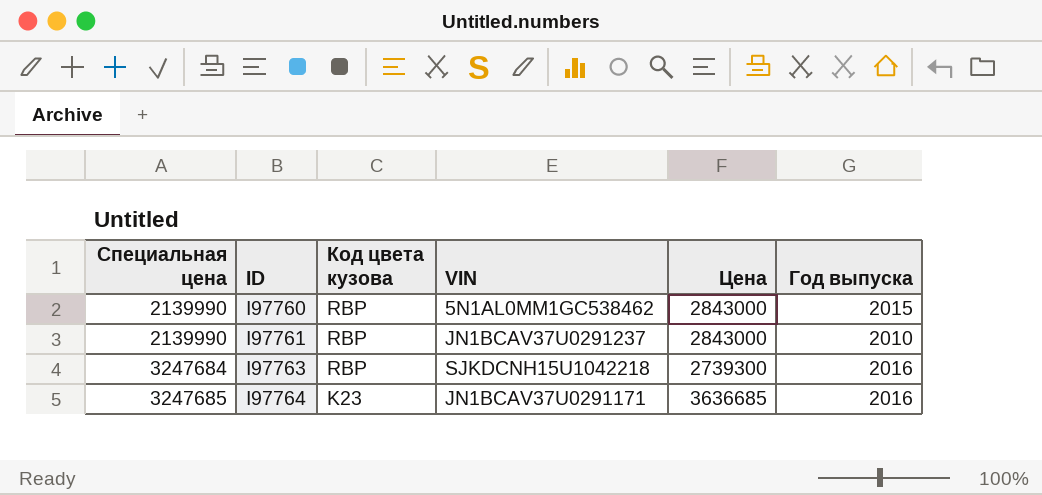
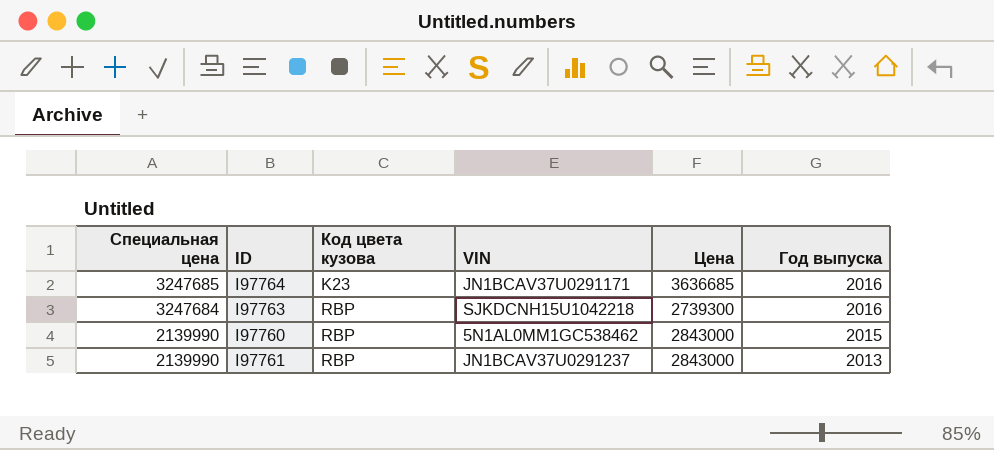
row order: Специальная цена ascending -> Специальная цена descending
I97761 | Год выпуска: 2010 -> 2013

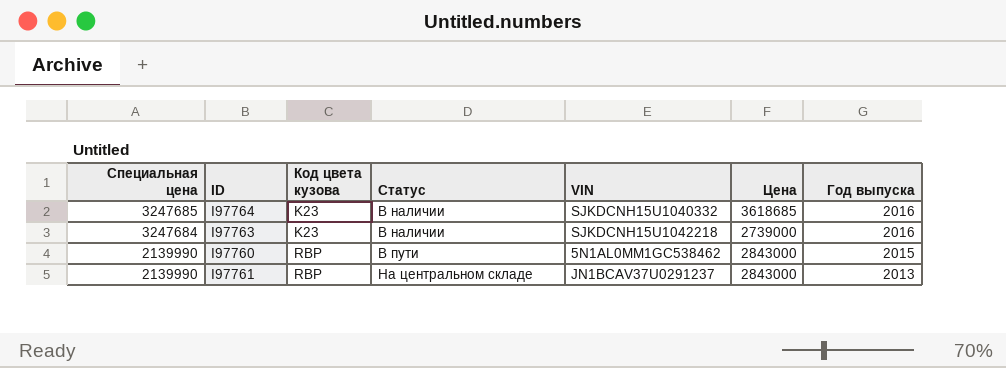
column Статус | position: none -> 4
I97764 | VIN: JN1BCAV37U0291171 -> SJKDCNH15U1040332
I97764 | Цена: 3636685 -> 3618685
I97763 | Код цвета кузова: RBP -> K23
I97763 | Цена: 2739300 -> 2739000

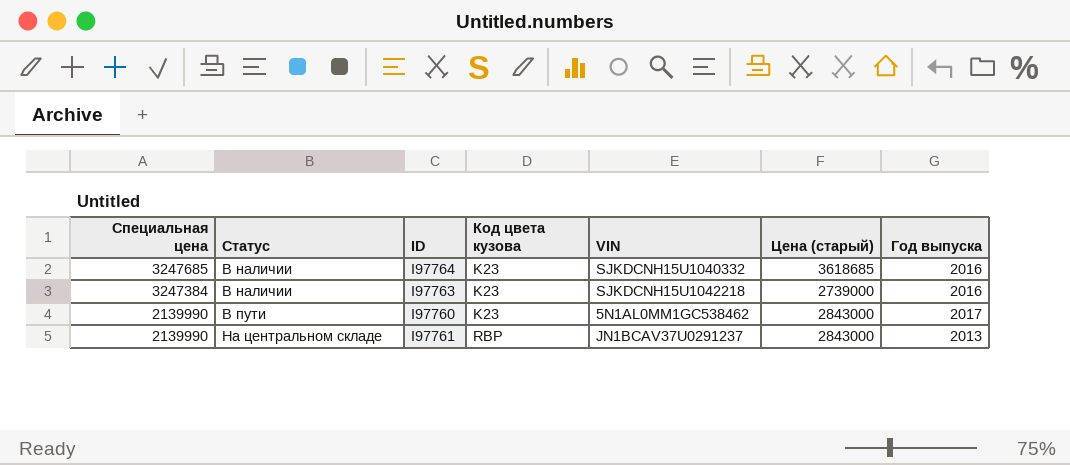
column Статус | position: 4 -> 2
column name: Цена -> Цена (старый)
I97763 | Специальная цена: 3247684 -> 3247384
I97760 | Код цвета кузова: RBP -> K23
I97760 | Год выпуска: 2015 -> 2017

